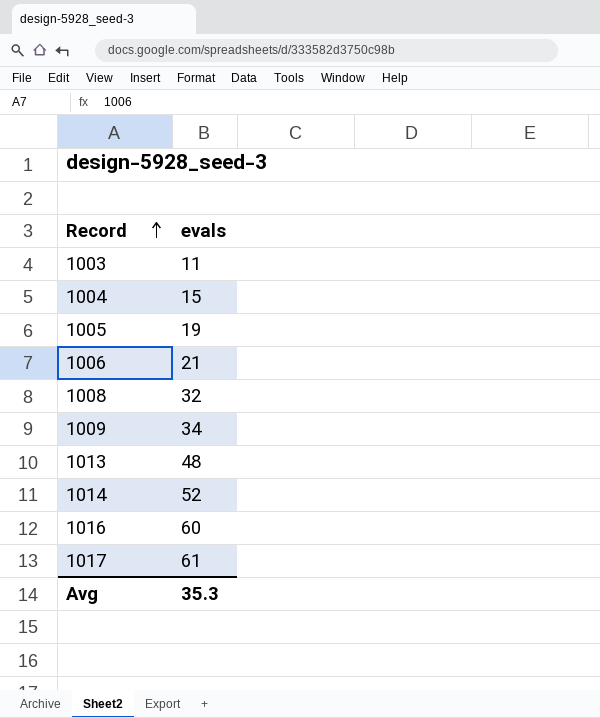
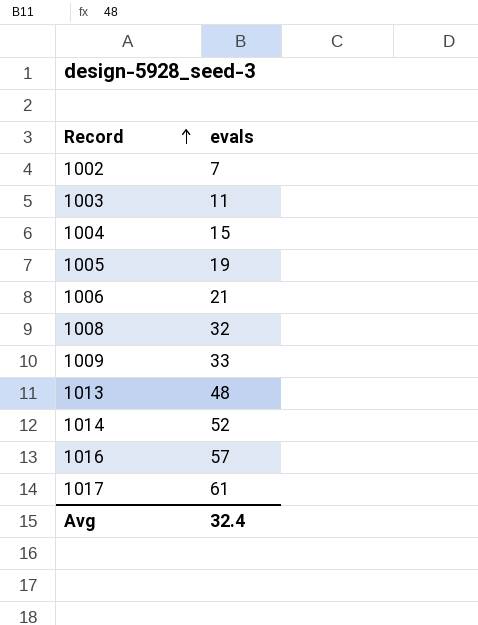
row 1002: none -> 7
1009 | evals: 34 -> 33
1016 | evals: 60 -> 57
Avg | evals: 35.3 -> 32.4

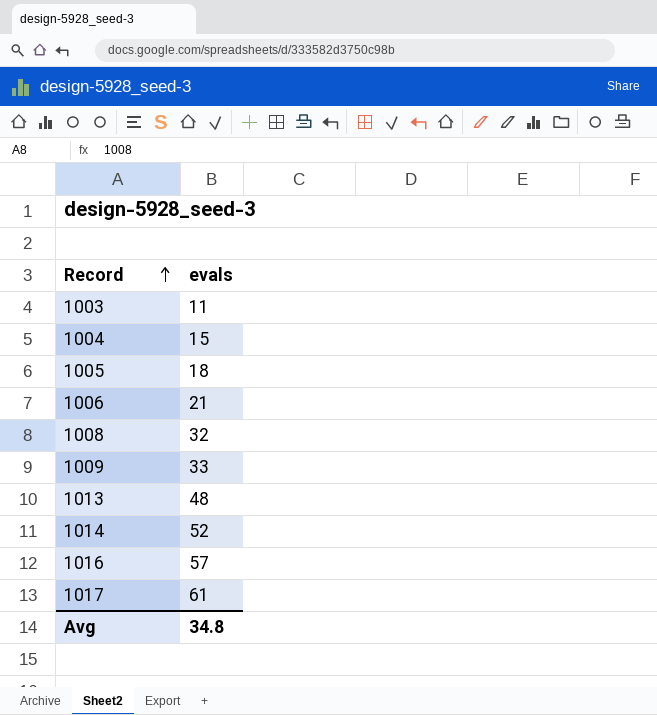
row 1002: 7 -> none
1005 | evals: 19 -> 18
Avg | evals: 32.4 -> 34.8

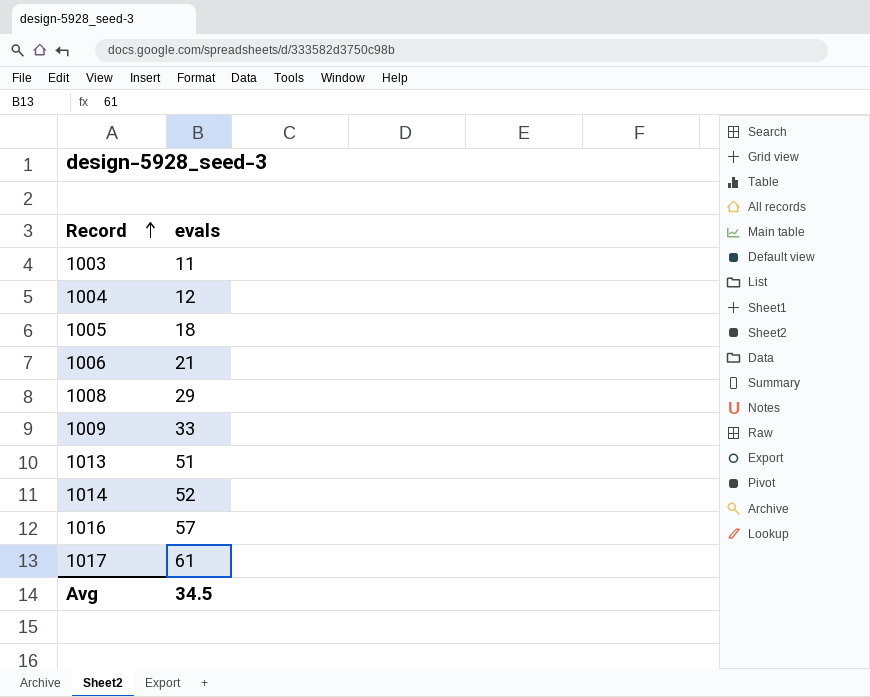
1004 | evals: 15 -> 12
1008 | evals: 32 -> 29
1013 | evals: 48 -> 51
Avg | evals: 34.8 -> 34.5

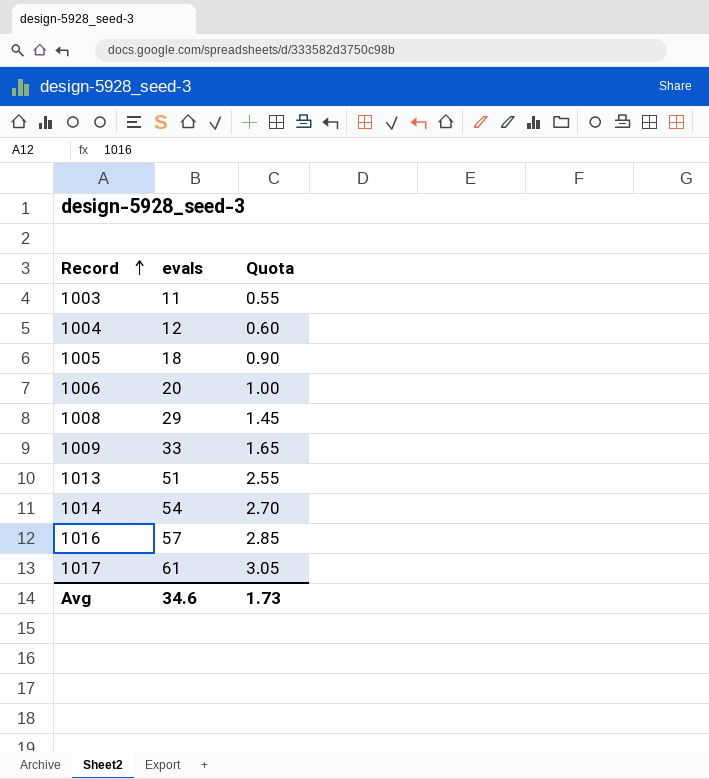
column Quota | formula: none -> [evals] * 0.05
1006 | evals: 21 -> 20
1014 | evals: 52 -> 54
Avg | evals: 34.5 -> 34.6

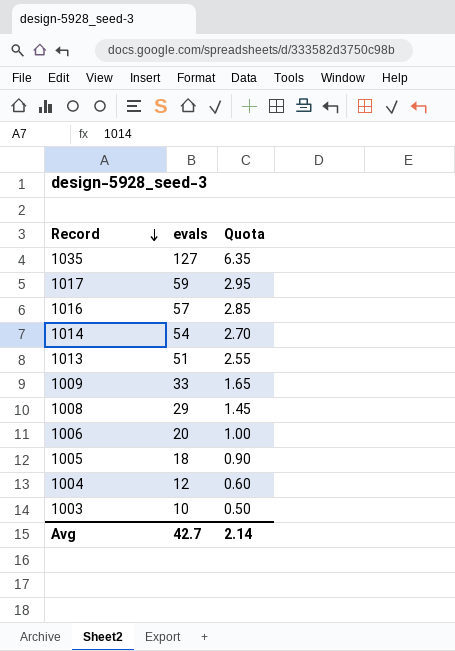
row order: Record ascending -> Record descending
row 1035: none -> 127 | 6.35
1017 | evals: 61 -> 59
1017 | Quota: 3.05 -> 2.95
1003 | evals: 11 -> 10
1003 | Quota: 0.55 -> 0.50
Avg | evals: 34.6 -> 42.7
Avg | Quota: 1.73 -> 2.14

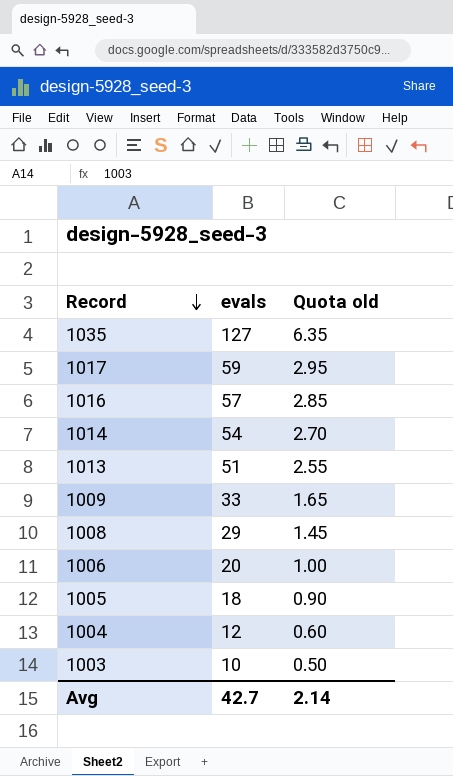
column name: Quota -> Quota old

